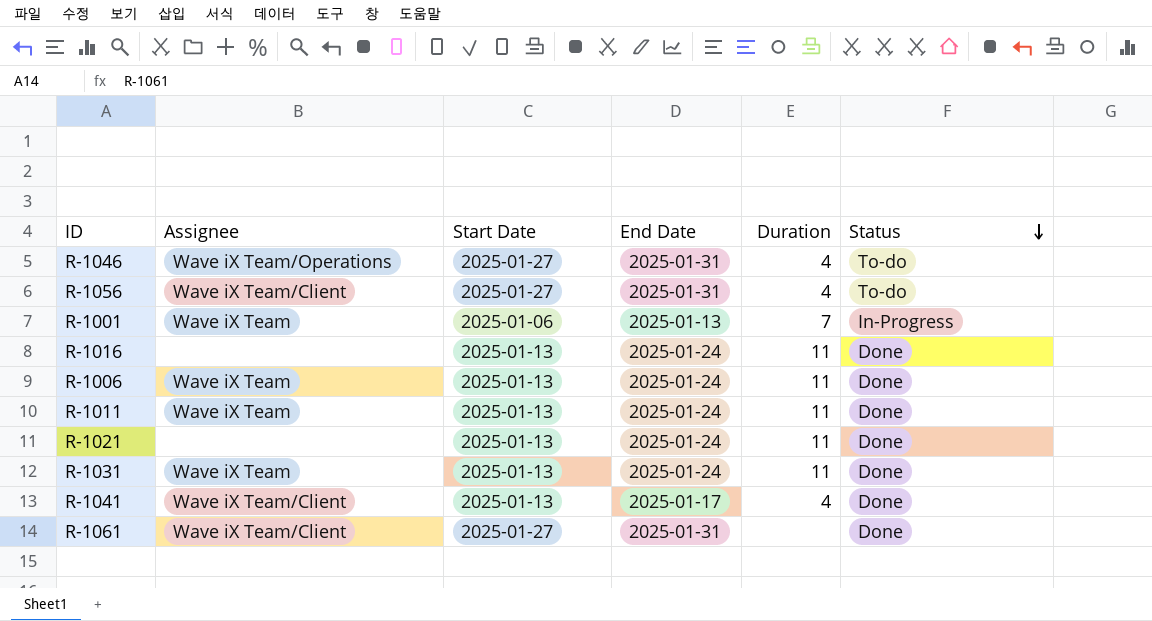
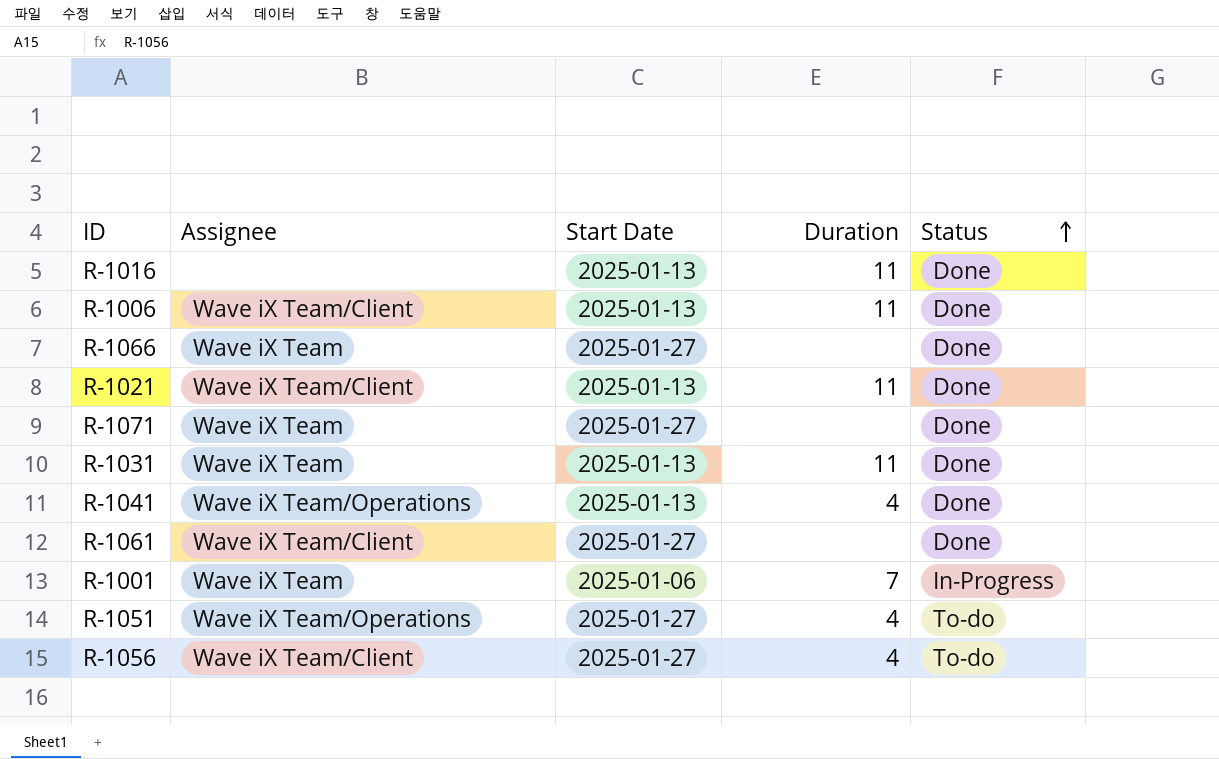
row order: Status descending -> Status ascending
column End Date | position: 4 -> none
row R-1046: Wave iX Team/Operations | 2025-01-27 | 2025-01-31 | 4 | To-do -> none
row R-1011: Wave iX Team | 2025-01-13 | 2025-01-24 | 11 | Done -> none
R-1006 | Assignee: Wave iX Team -> Wave iX Team/Client
row R-1066: none -> Wave iX Team | 2025-01-27 | none | Done
R-1021 | Assignee: none -> Wave iX Team/Client
row R-1071: none -> Wave iX Team | 2025-01-27 | none | Done
R-1041 | Assignee: Wave iX Team/Client -> Wave iX Team/Operations
row R-1051: none -> Wave iX Team/Operations | 2025-01-27 | 4 | To-do

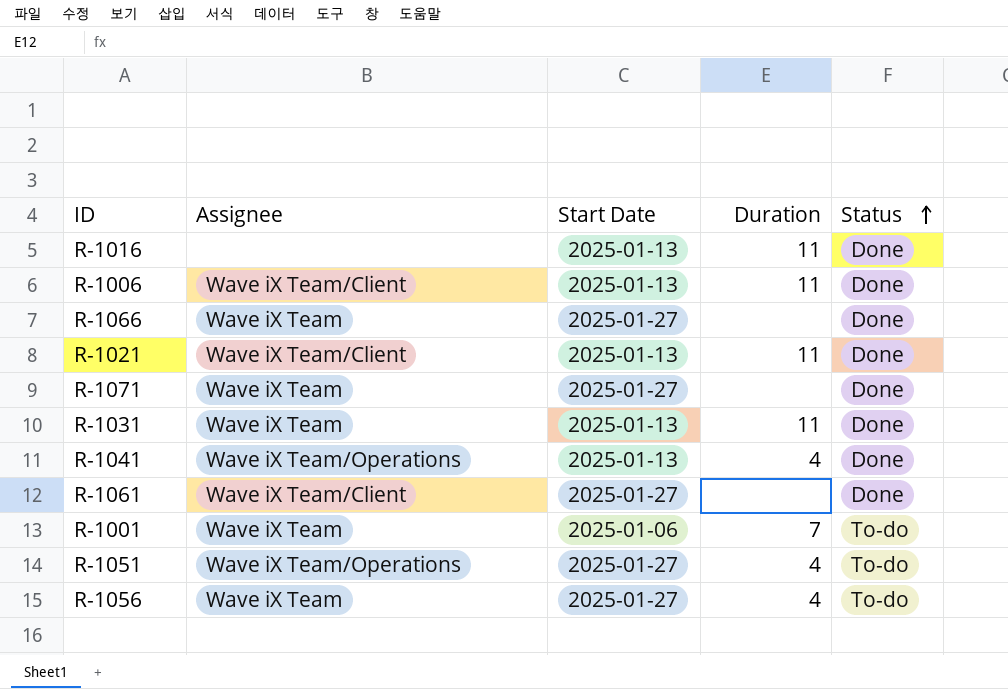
R-1001 | Status: In-Progress -> To-do
R-1056 | Assignee: Wave iX Team/Client -> Wave iX Team

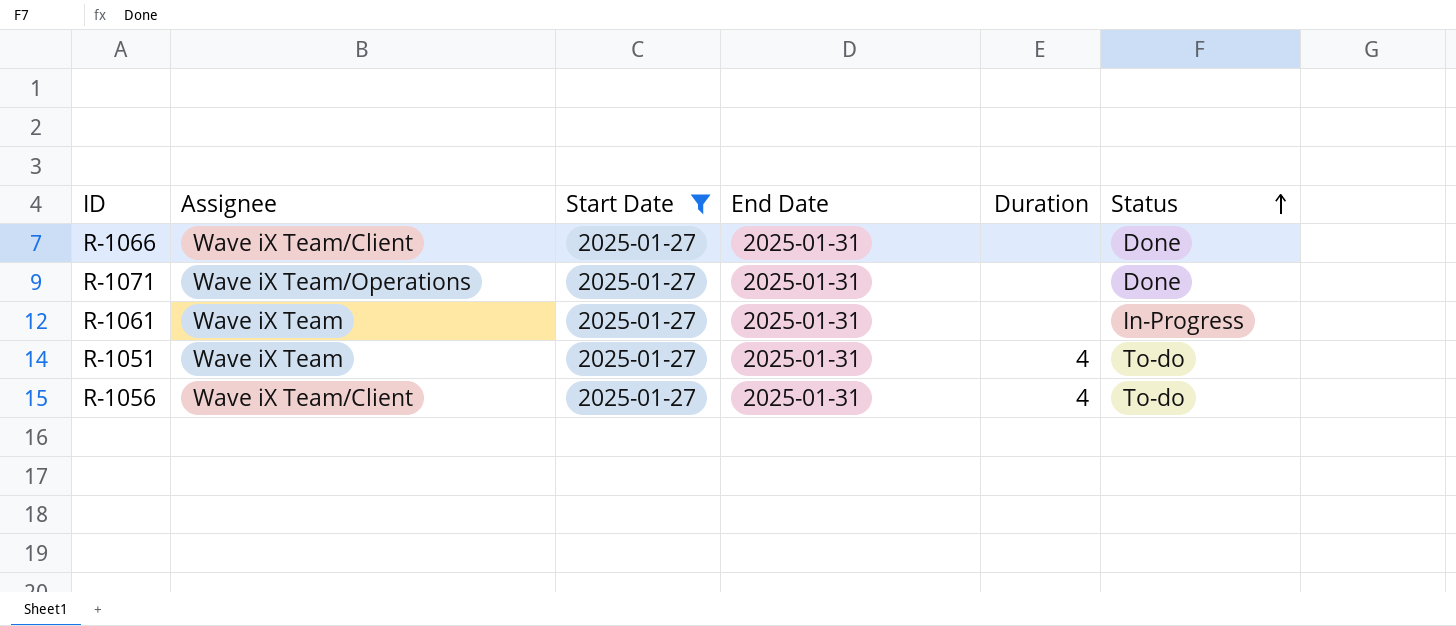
filter: none -> Start Date = 2025-01-27
column End Date | position: none -> 4
R-1066 | Assignee: Wave iX Team -> Wave iX Team/Client
R-1071 | Assignee: Wave iX Team -> Wave iX Team/Operations
R-1061 | Assignee: Wave iX Team/Client -> Wave iX Team
R-1061 | Status: Done -> In-Progress
R-1051 | Assignee: Wave iX Team/Operations -> Wave iX Team
R-1056 | Assignee: Wave iX Team -> Wave iX Team/Client

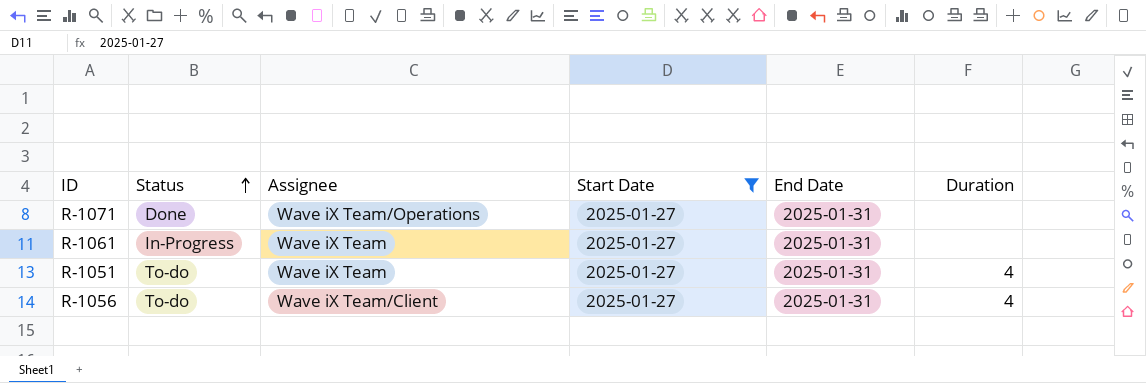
column Status | position: 6 -> 2
row R-1066: Wave iX Team/Client | 2025-01-27 | 2025-01-31 | none | Done -> none

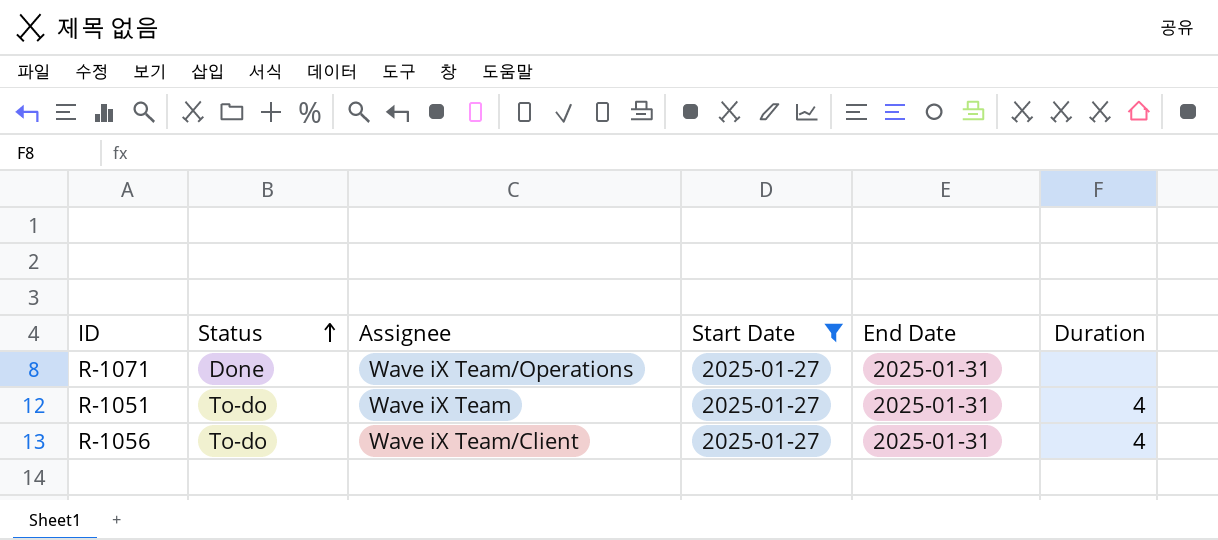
row R-1061: In-Progress | Wave iX Team | 2025-01-27 | 2025-01-31 | none -> none

